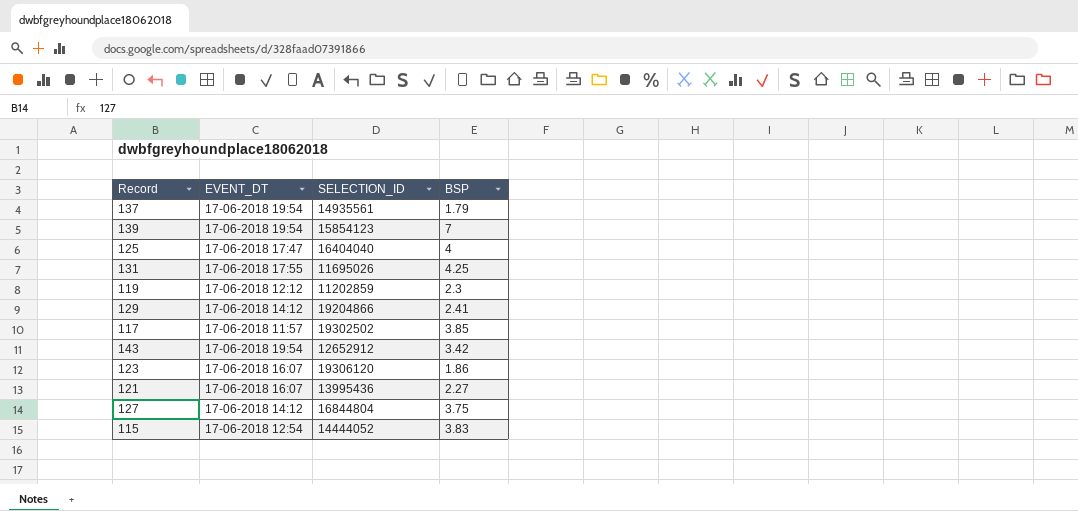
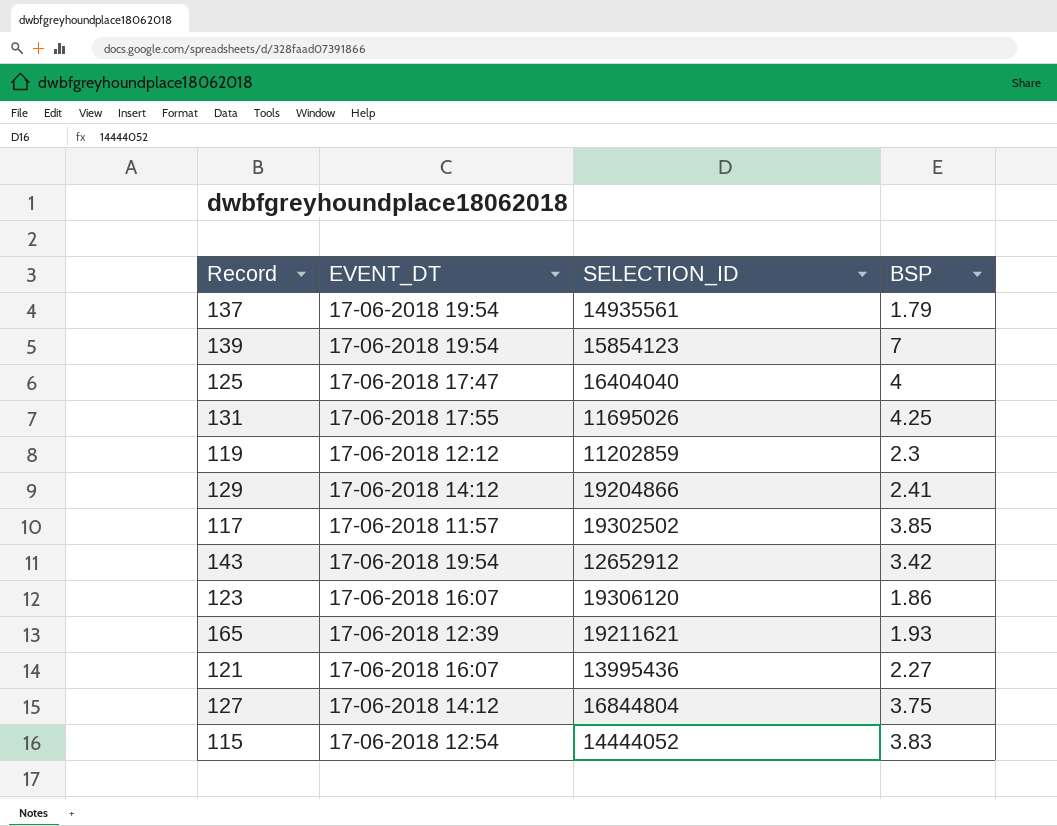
row 165: none -> 17-06-2018 12:39 | 19211621 | 1.93

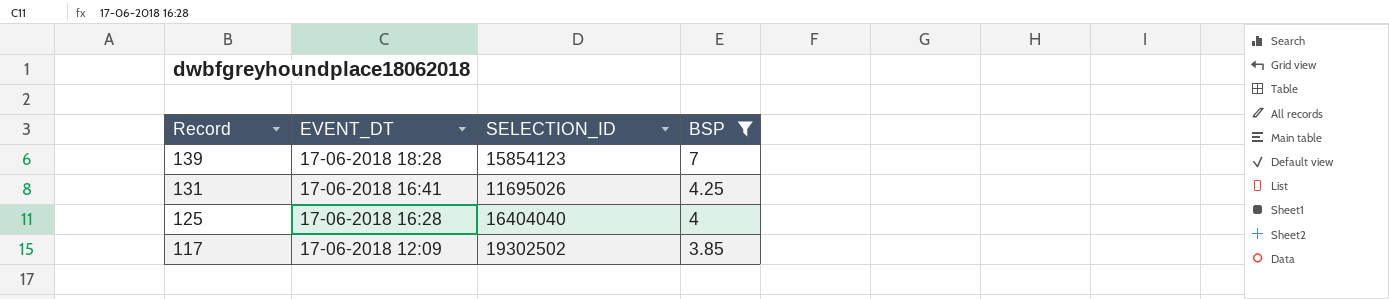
filter: none -> BSP >= 3.85
row order: none -> Record descending
139 | EVENT_DT: 17-06-2018 19:54 -> 17-06-2018 18:28
131 | EVENT_DT: 17-06-2018 17:55 -> 17-06-2018 16:41
125 | EVENT_DT: 17-06-2018 17:47 -> 17-06-2018 16:28
117 | EVENT_DT: 17-06-2018 11:57 -> 17-06-2018 12:09

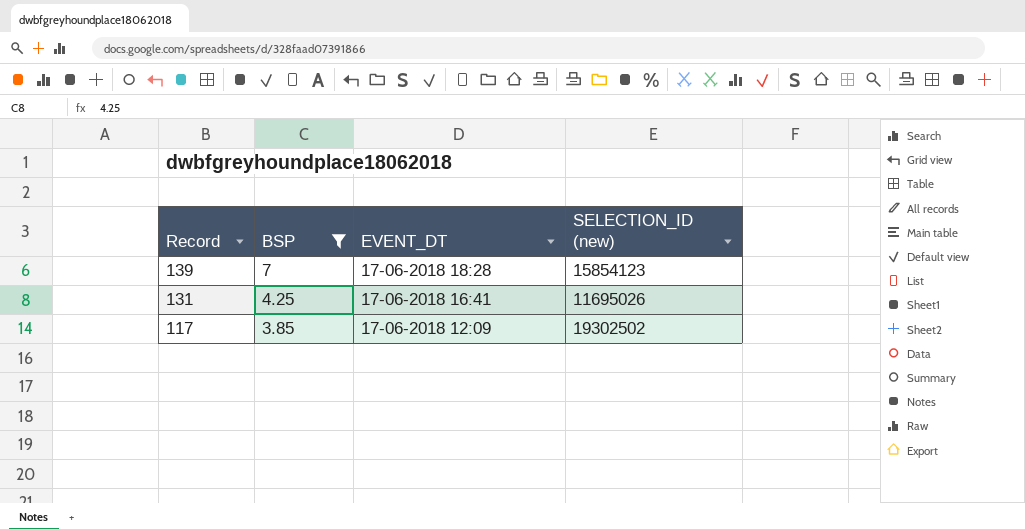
column BSP | position: 4 -> 2
column name: SELECTION_ID -> SELECTION_ID (new)
row 125: 17-06-2018 16:28 | 16404040 | 4 -> none

